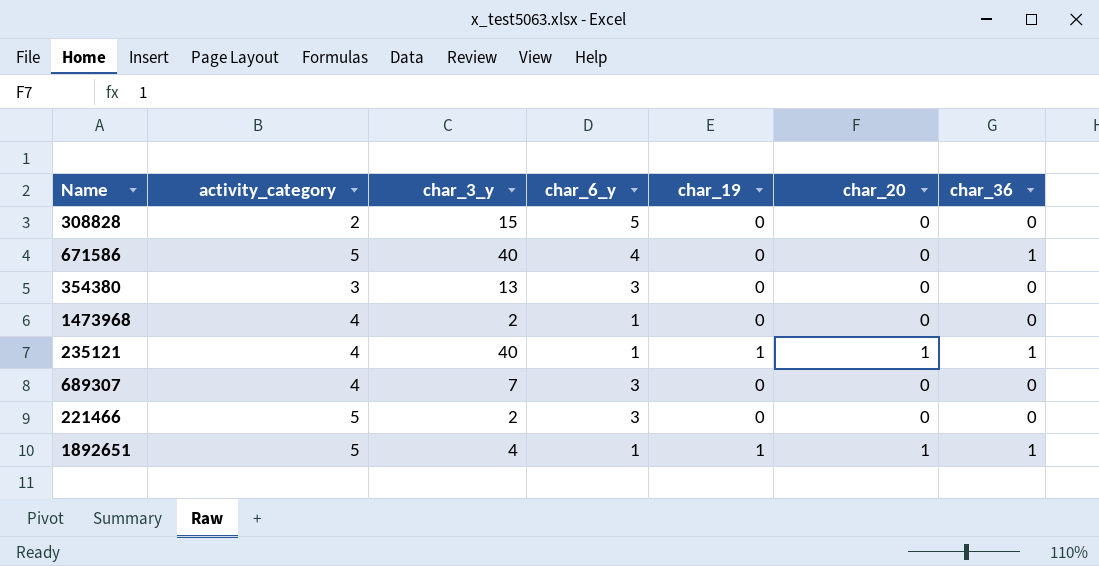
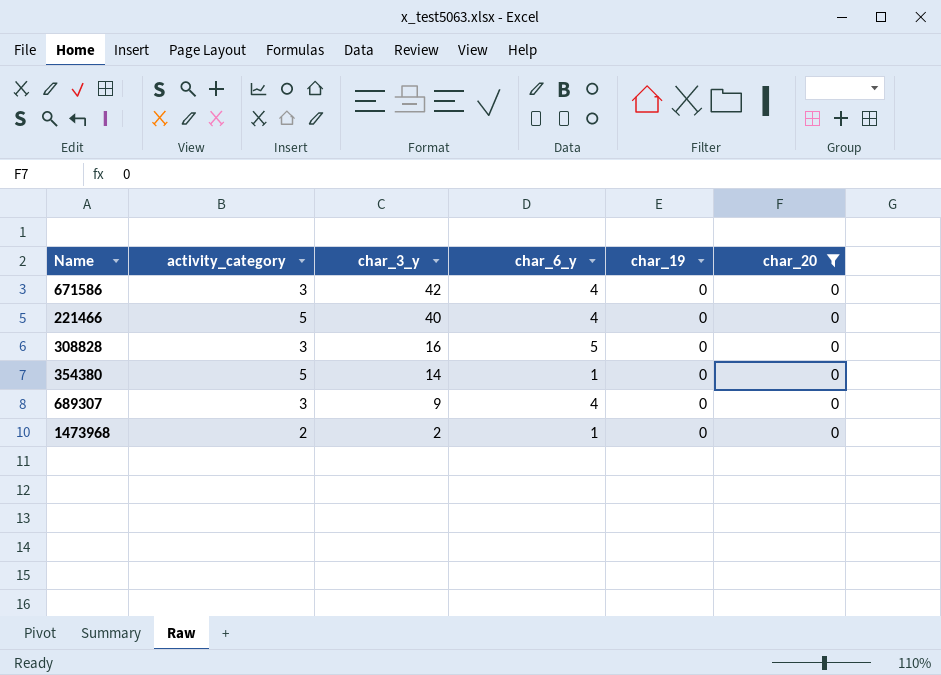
filter: none -> char_20 = 0
row order: none -> char_3_y descending
column char_36 | position: 7 -> none
671586 | activity_category: 5 -> 3
671586 | char_3_y: 40 -> 42
221466 | char_3_y: 2 -> 40
221466 | char_6_y: 3 -> 4
308828 | activity_category: 2 -> 3
308828 | char_3_y: 15 -> 16
354380 | activity_category: 3 -> 5
354380 | char_3_y: 13 -> 14
354380 | char_6_y: 3 -> 1
689307 | activity_category: 4 -> 3
689307 | char_3_y: 7 -> 9
689307 | char_6_y: 3 -> 4
1473968 | activity_category: 4 -> 2

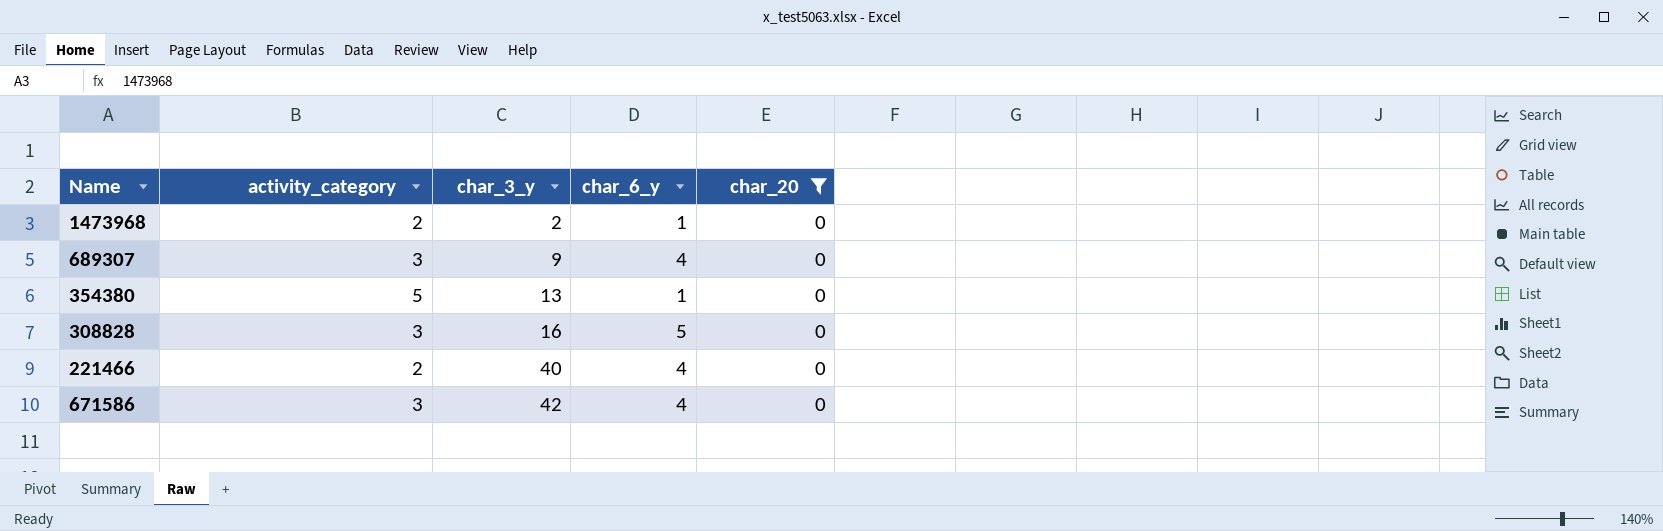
row order: char_3_y descending -> char_3_y ascending
column char_19 | position: 5 -> none
354380 | char_3_y: 14 -> 13
221466 | activity_category: 5 -> 2

